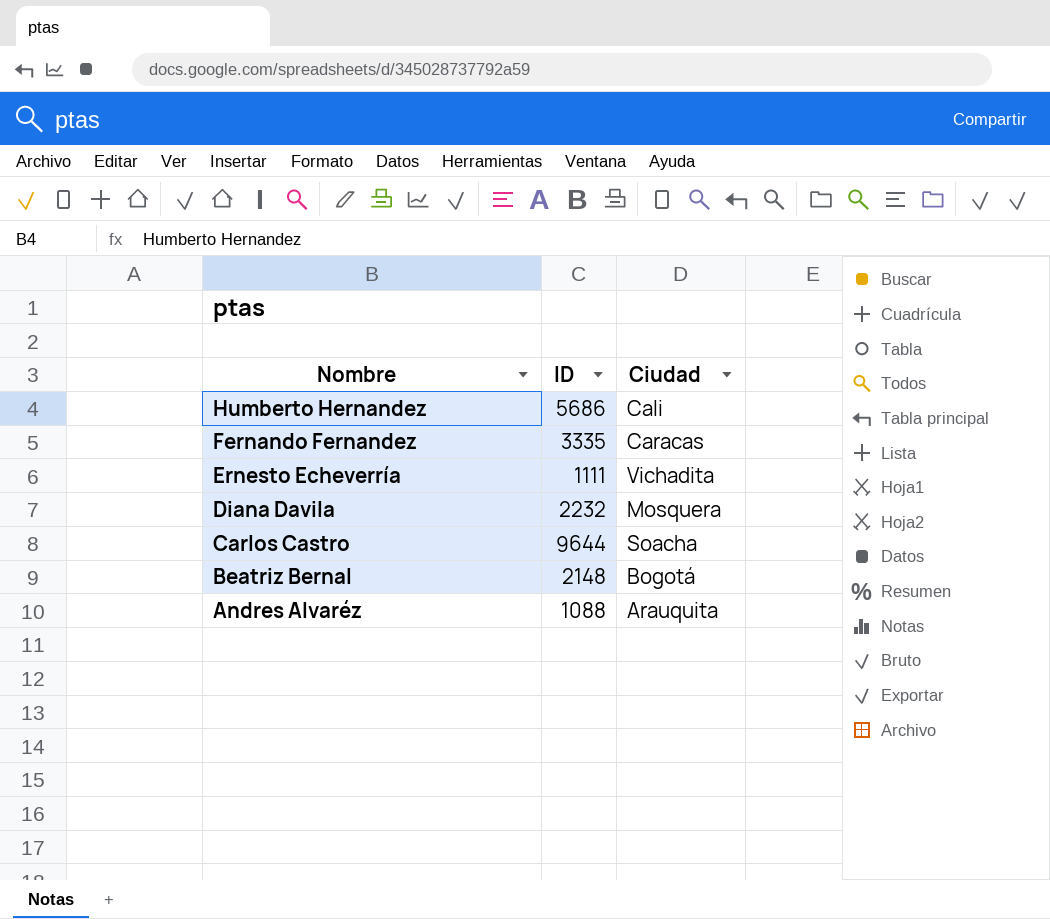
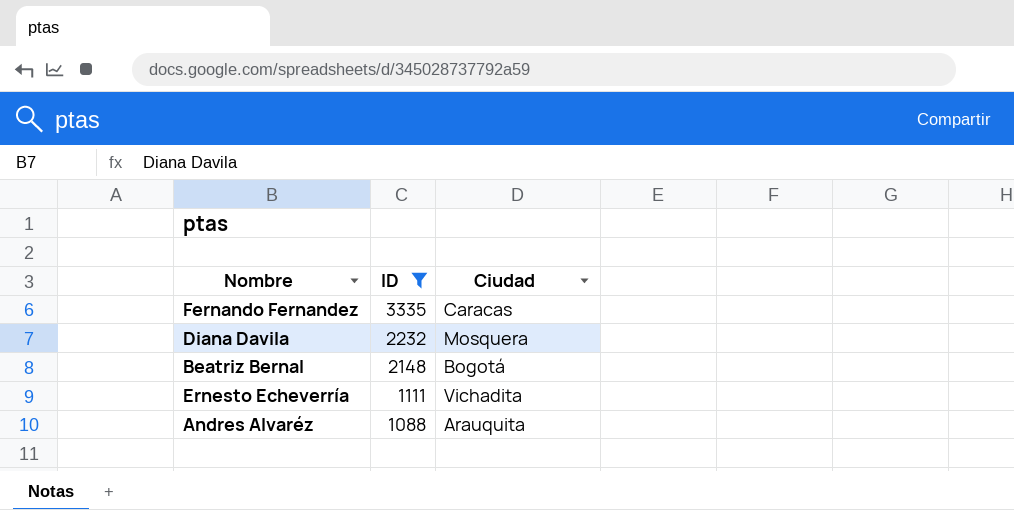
filter: none -> ID <= 3335
row order: Nombre descending -> ID descending

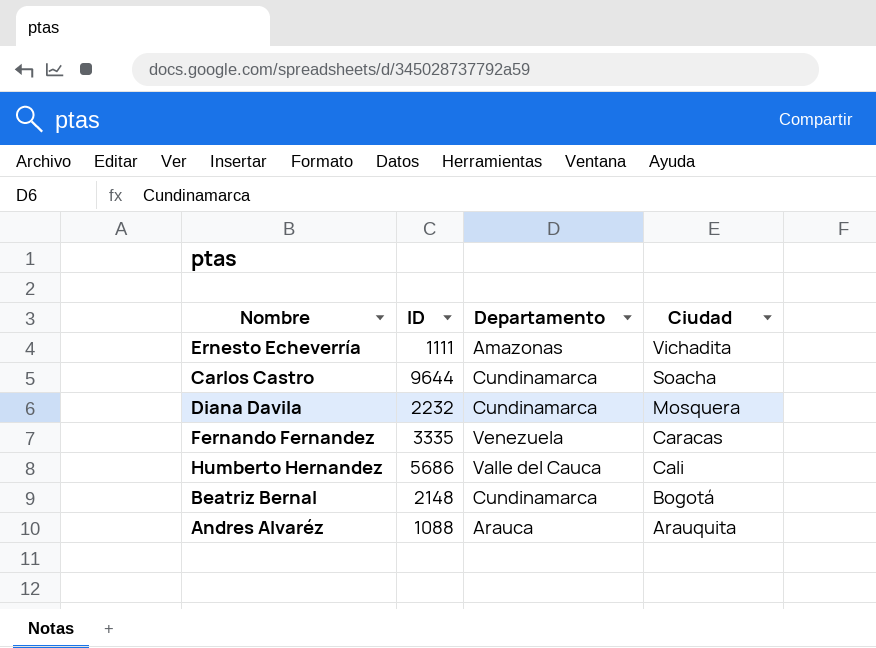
filter: ID <= 3335 -> none
row order: ID descending -> Ciudad descending
column Departamento | position: none -> 3

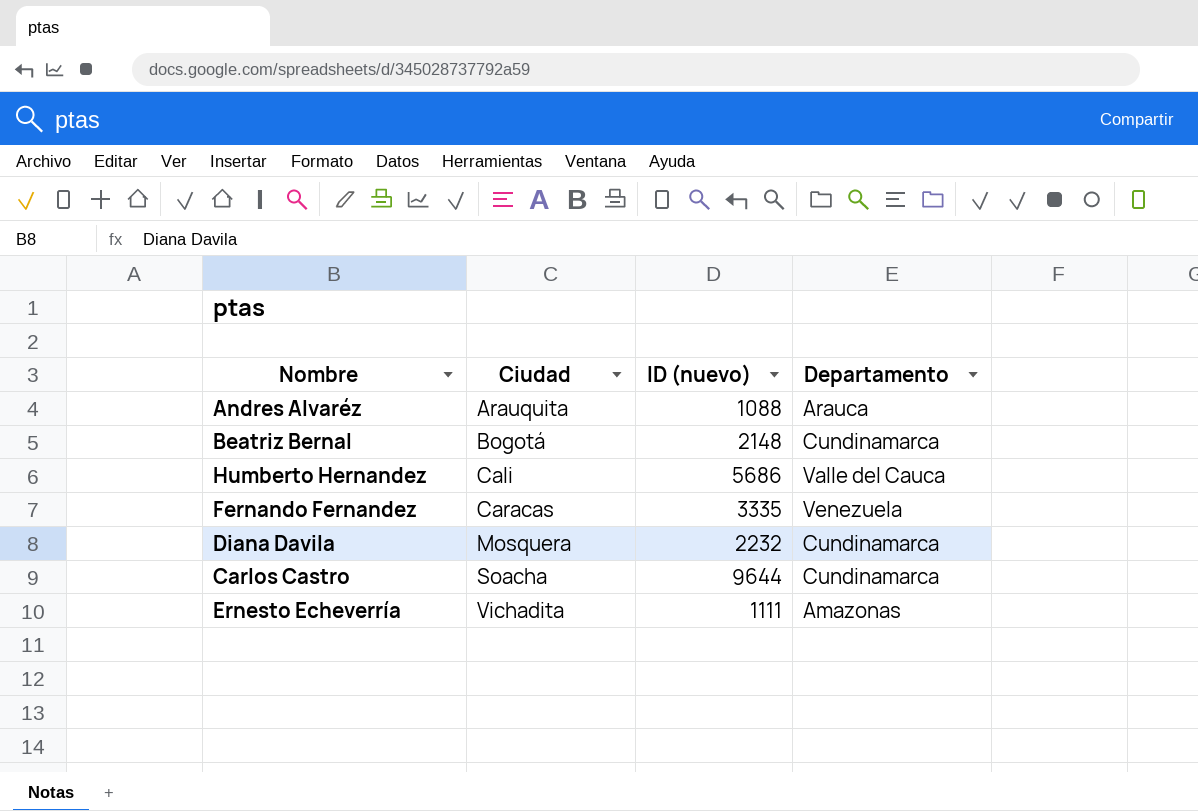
row order: Ciudad descending -> Ciudad ascending
column Ciudad | position: 4 -> 2
column name: ID -> ID (nuevo)

